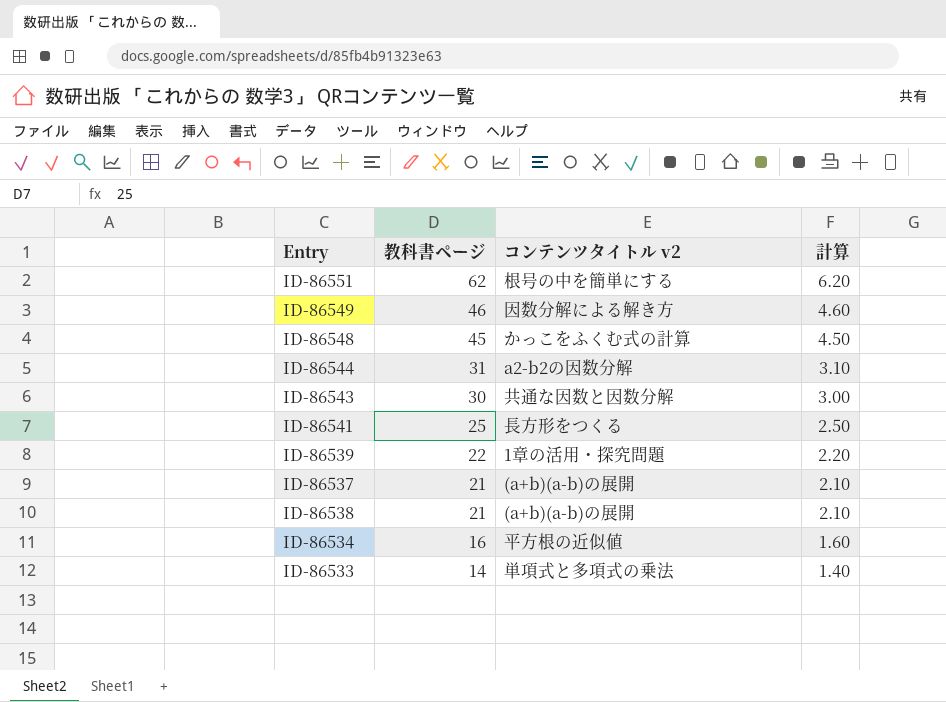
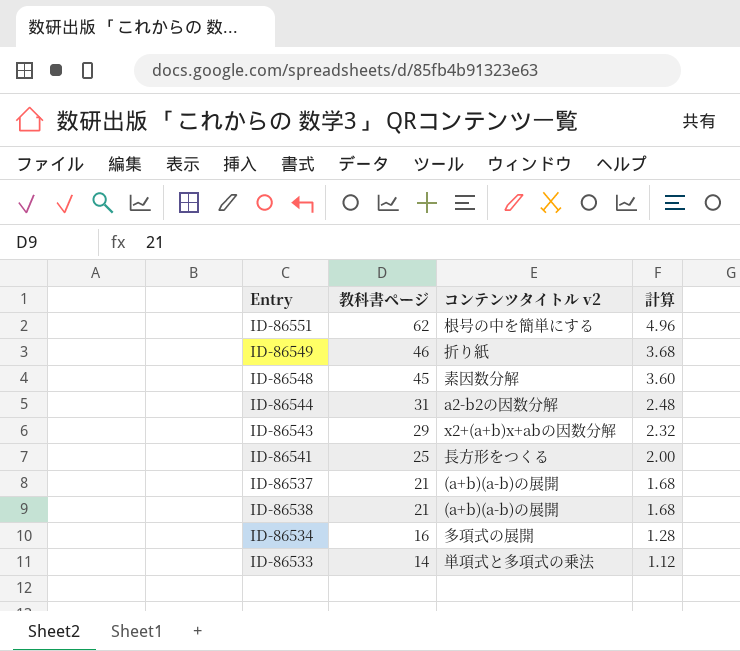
column 計算 | formula: [教科書ページ] * 0.1 -> [教科書ページ] * 0.08
row ID-86539: 22 | 1章の活用・探究問題 | 2.20 -> none
ID-86549 | コンテンツタイトル v2: 因数分解による解き方 -> 折り紙
ID-86548 | コンテンツタイトル v2: かっこをふくむ式の計算 -> 素因数分解
ID-86543 | 教科書ページ: 30 -> 29
ID-86543 | コンテンツタイトル v2: 共通な因数と因数分解 -> x2+(a+b)x+abの因数分解
ID-86534 | コンテンツタイトル v2: 平方根の近似値 -> 多項式の展開

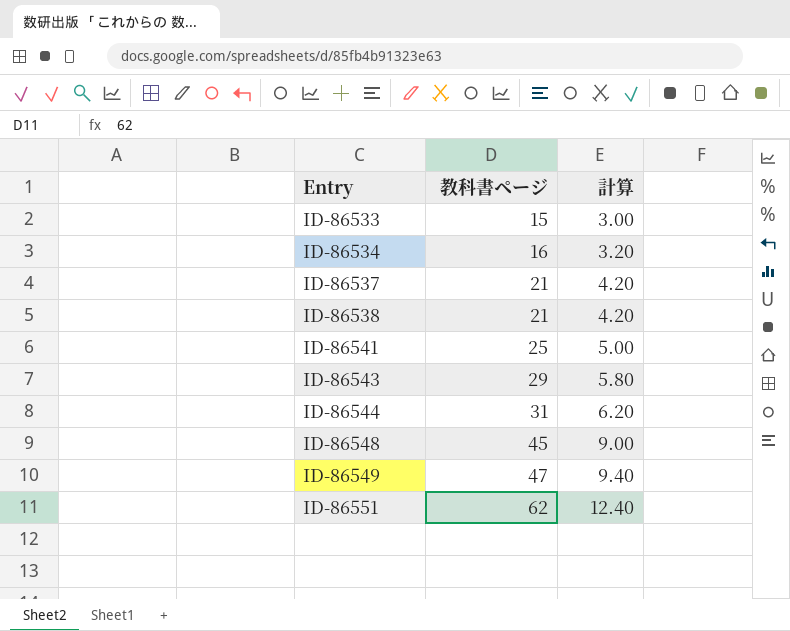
row order: 教科書ページ descending -> Entry ascending
column コンテンツタイトル v2 | position: 3 -> none
column 計算 | formula: [教科書ページ] * 0.08 -> [教科書ページ] * 0.2
ID-86533 | 教科書ページ: 14 -> 15
ID-86549 | 教科書ページ: 46 -> 47

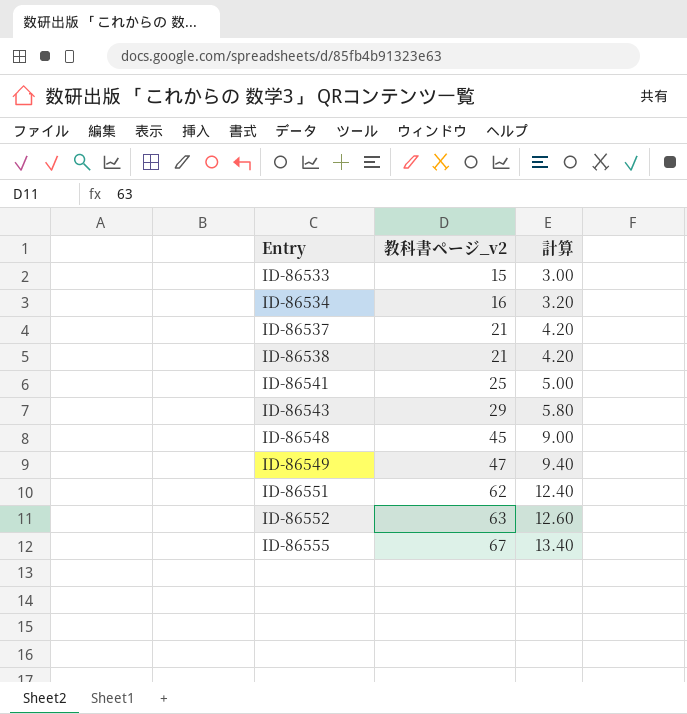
column name: 教科書ページ -> 教科書ページ_v2
row ID-86544: 31 | 6.20 -> none
row ID-86552: none -> 63 | 12.60
row ID-86555: none -> 67 | 13.40

